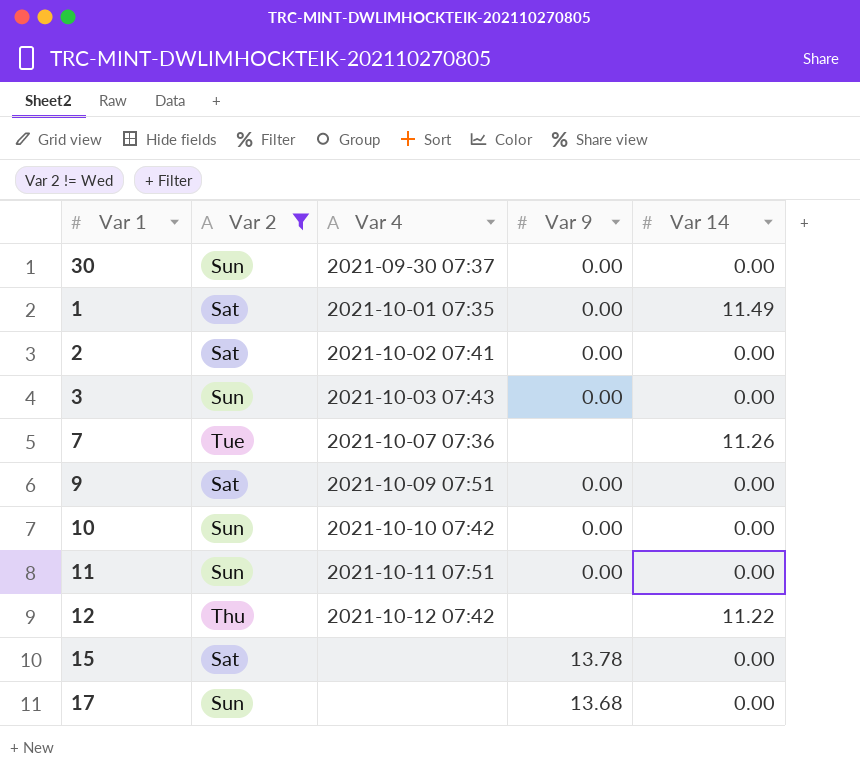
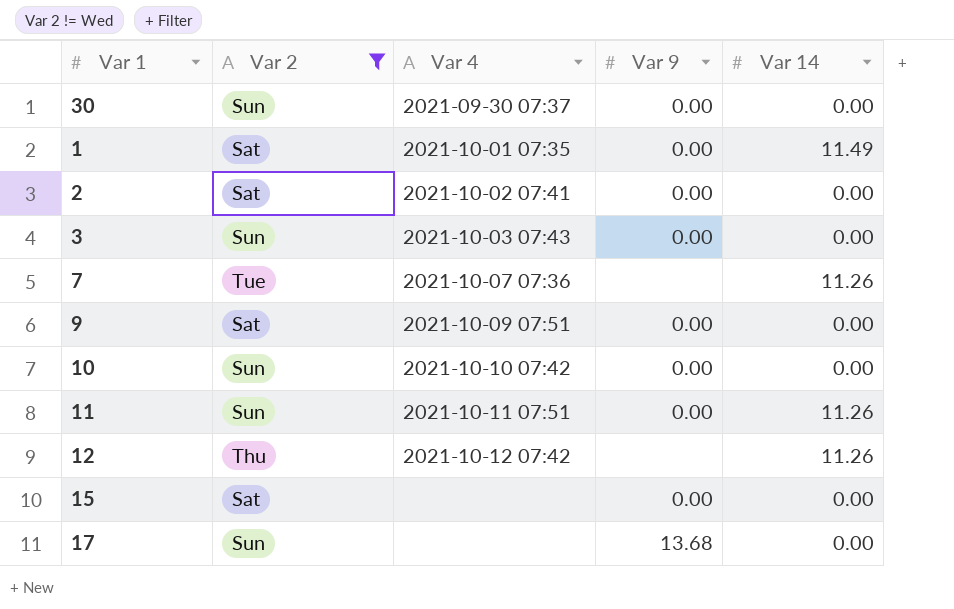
11 | Var 14: 0.00 -> 11.26
12 | Var 14: 11.22 -> 11.26
15 | Var 9: 13.78 -> 0.00

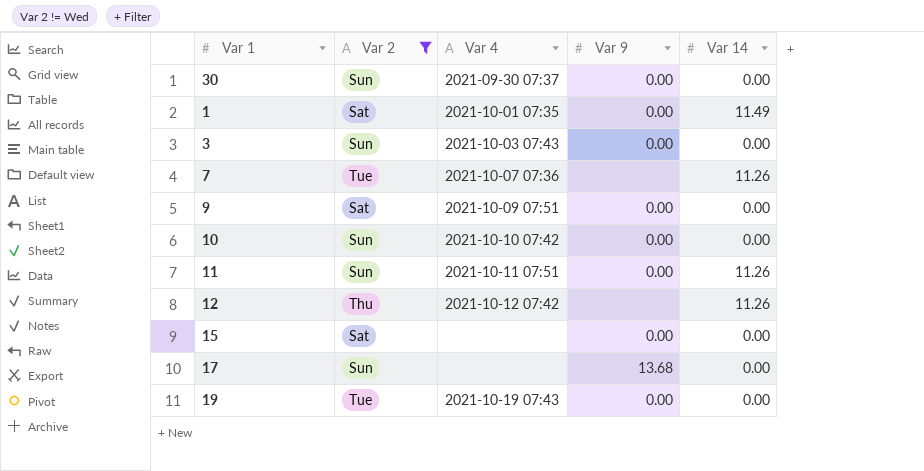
row 2: Sat | 2021-10-02 07:41 | 0.00 | 0.00 -> none
row 19: none -> Tue | 2021-10-19 07:43 | 0.00 | 0.00

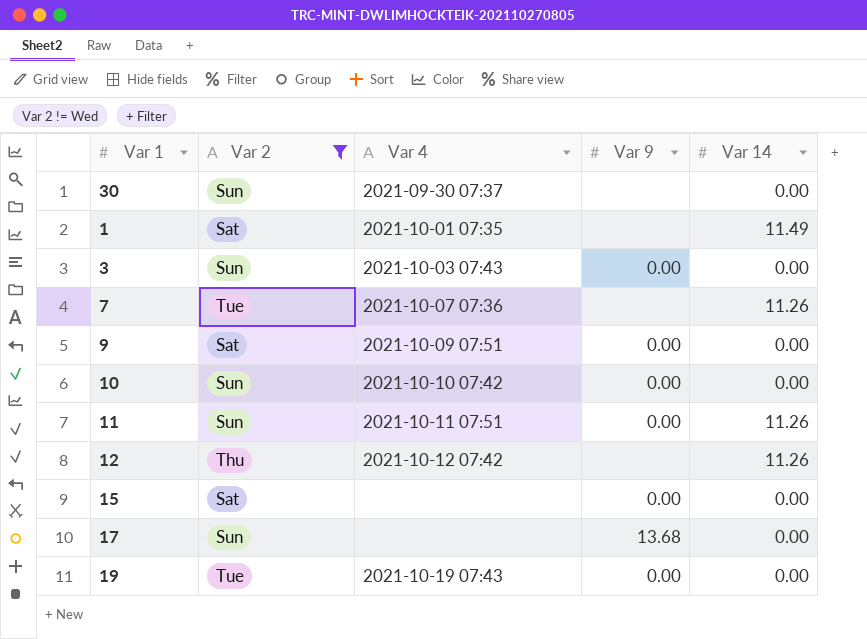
30 | Var 9: 0.00 -> none
1 | Var 9: 0.00 -> none

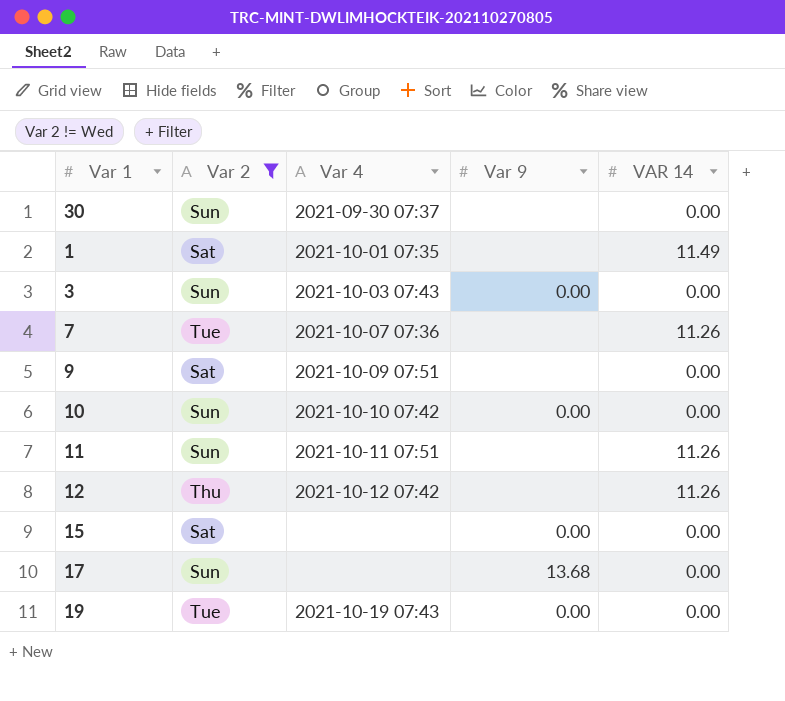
column name: Var 14 -> VAR 14
9 | Var 9: 0.00 -> none
11 | Var 9: 0.00 -> none

